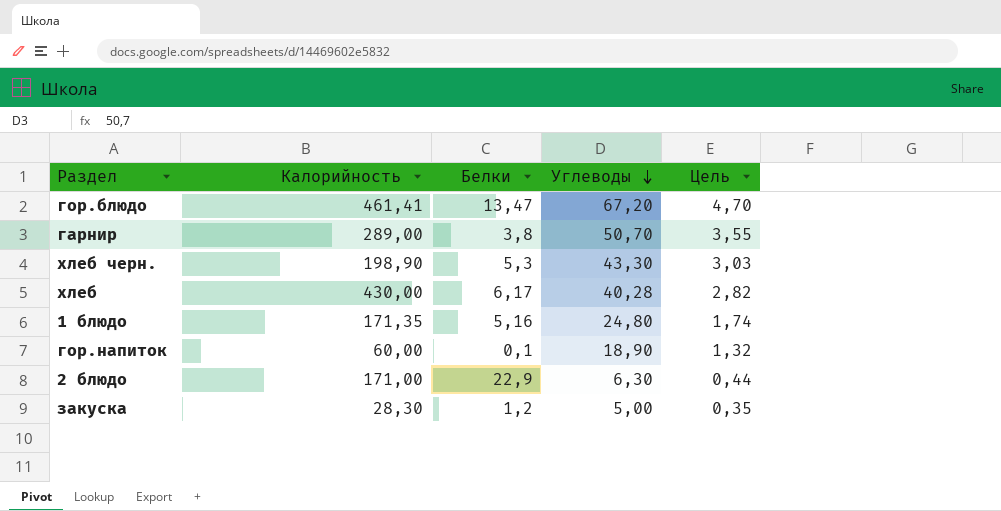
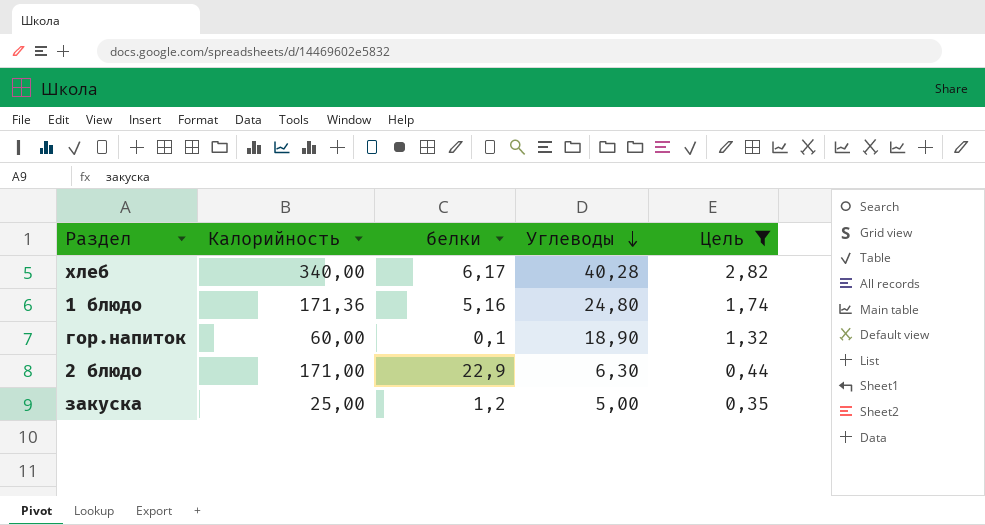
filter: none -> Цель <= 2,82
column name: Белки -> белки
хлеб | Калорийность: 430,00 -> 340,00
1 блюдо | Калорийность: 171,35 -> 171,36
закуска | Калорийность: 28,30 -> 25,00

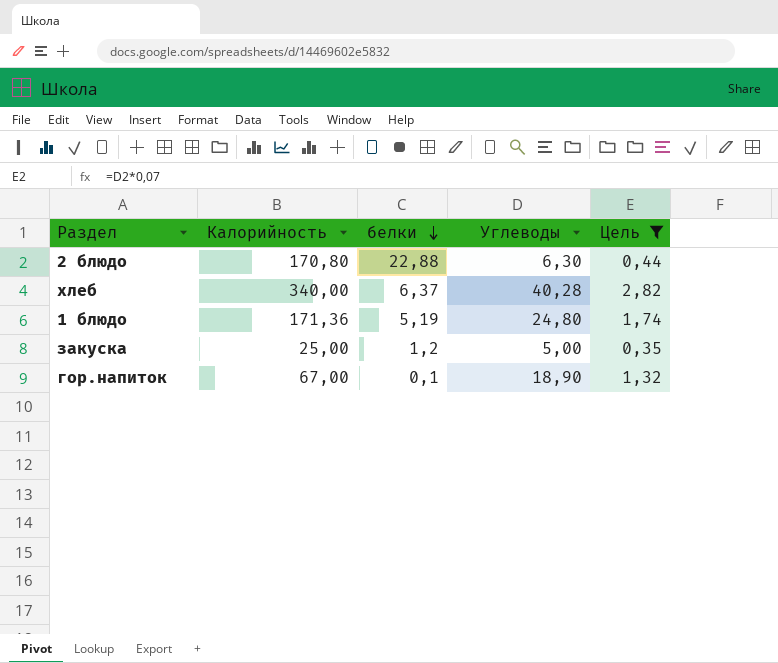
row order: Углеводы descending -> белки descending
2 блюдо | Калорийность: 171,00 -> 170,80
2 блюдо | белки: 22,9 -> 22,88
хлеб | белки: 6,17 -> 6,37
1 блюдо | белки: 5,16 -> 5,19
гор.напиток | Калорийность: 60,00 -> 67,00

